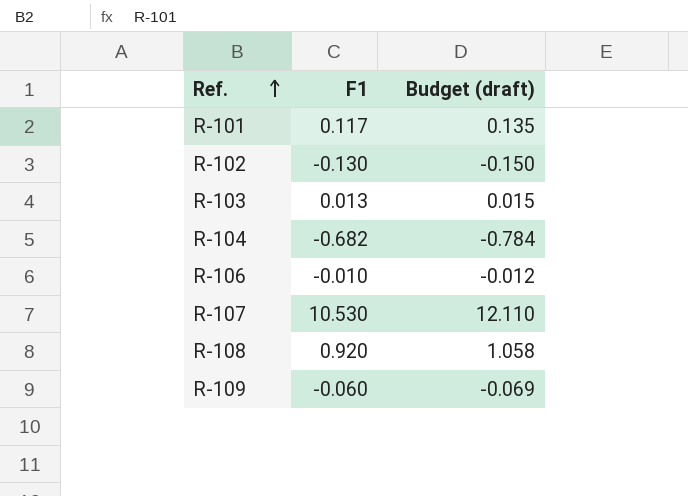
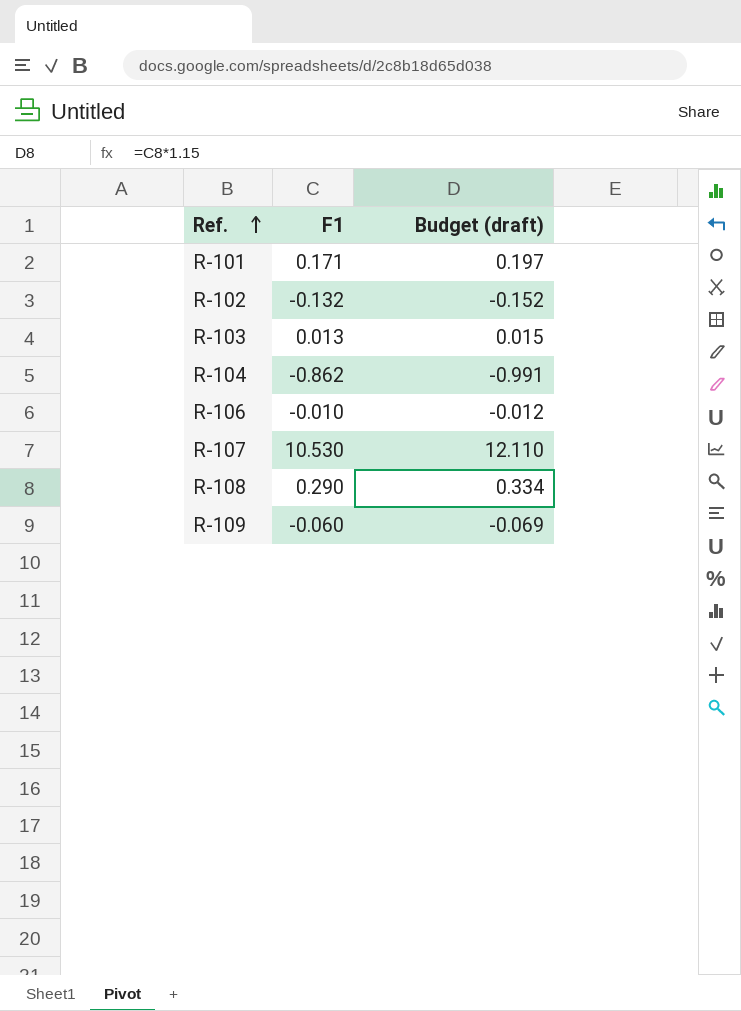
R-101 | F1: 0.117 -> 0.171
R-101 | Budget (draft): 0.135 -> 0.197
R-102 | F1: -0.130 -> -0.132
R-102 | Budget (draft): -0.150 -> -0.152
R-104 | F1: -0.682 -> -0.862
R-104 | Budget (draft): -0.784 -> -0.991
R-108 | F1: 0.920 -> 0.290
R-108 | Budget (draft): 1.058 -> 0.334

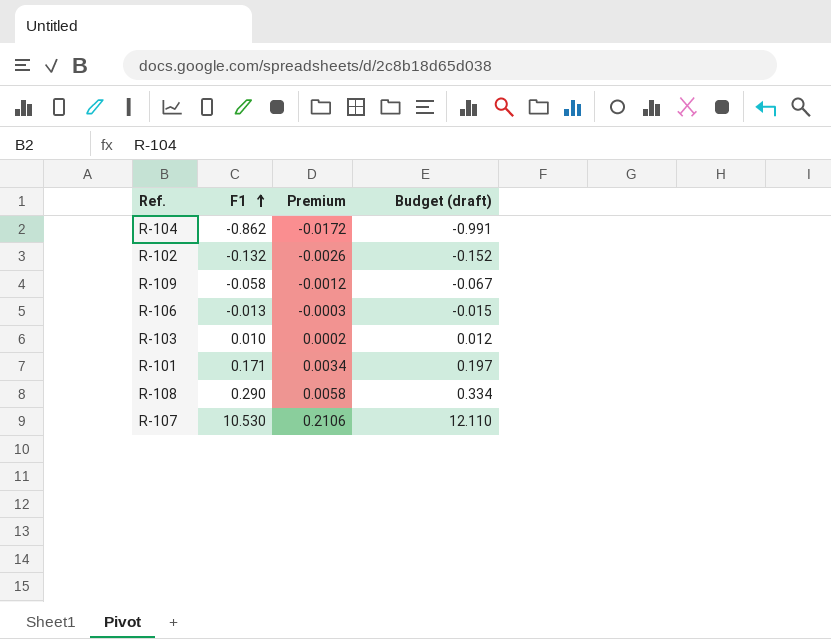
row order: Ref. ascending -> F1 ascending
column Premium | formula: none -> [F1] * 0.02
R-109 | F1: -0.060 -> -0.058
R-109 | Budget (draft): -0.069 -> -0.067
R-106 | F1: -0.010 -> -0.013
R-106 | Budget (draft): -0.012 -> -0.015
R-103 | F1: 0.013 -> 0.010
R-103 | Budget (draft): 0.015 -> 0.012

